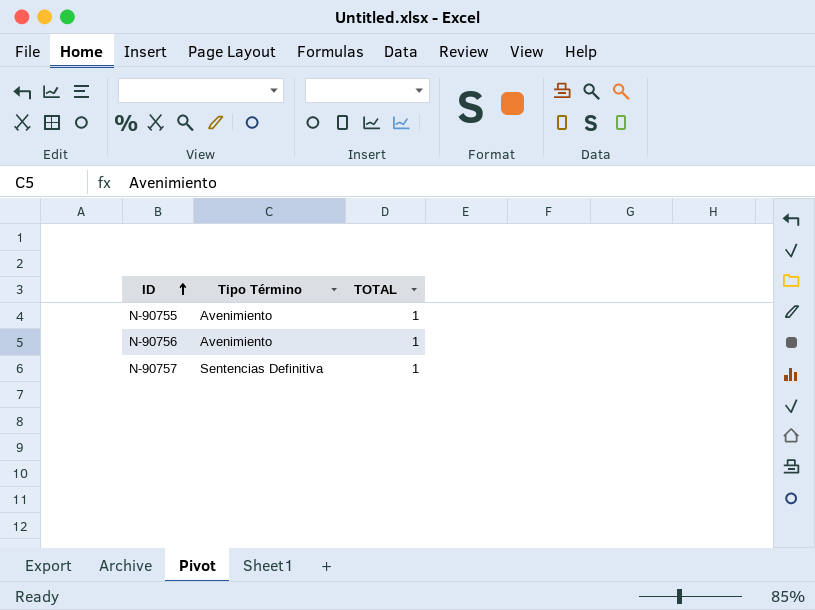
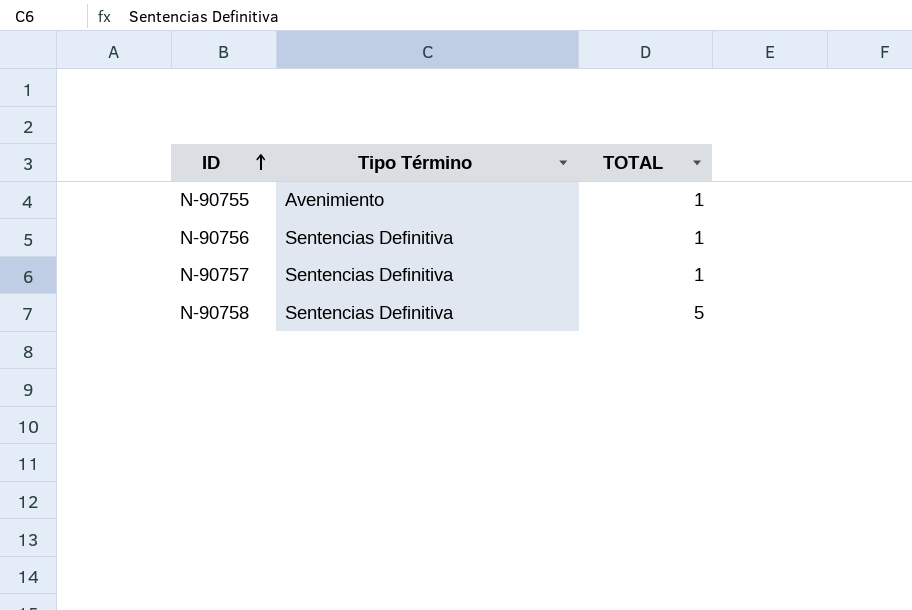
N-90756 | Tipo Término: Avenimiento -> Sentencias Definitiva
row N-90758: none -> Sentencias Definitiva | 5

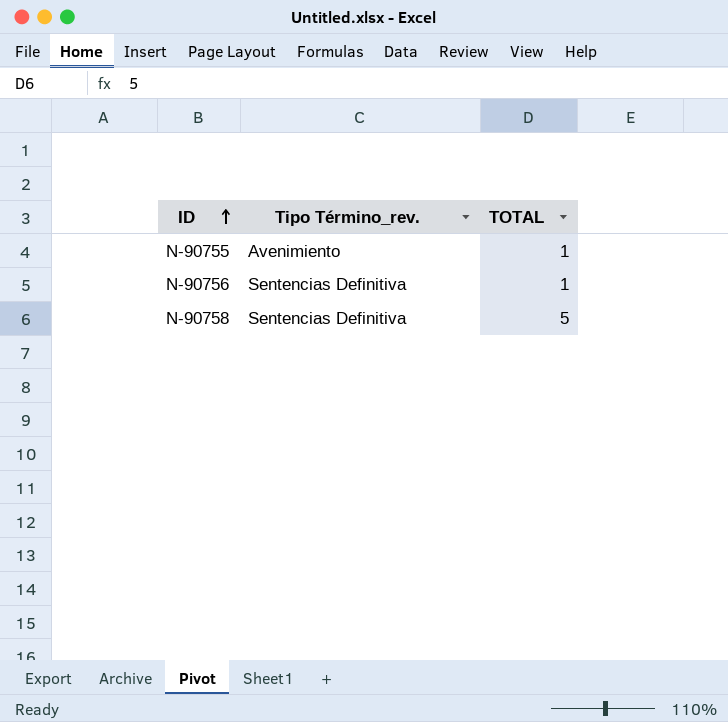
column name: Tipo Término -> Tipo Término_rev.
row N-90757: Sentencias Definitiva | 1 -> none

